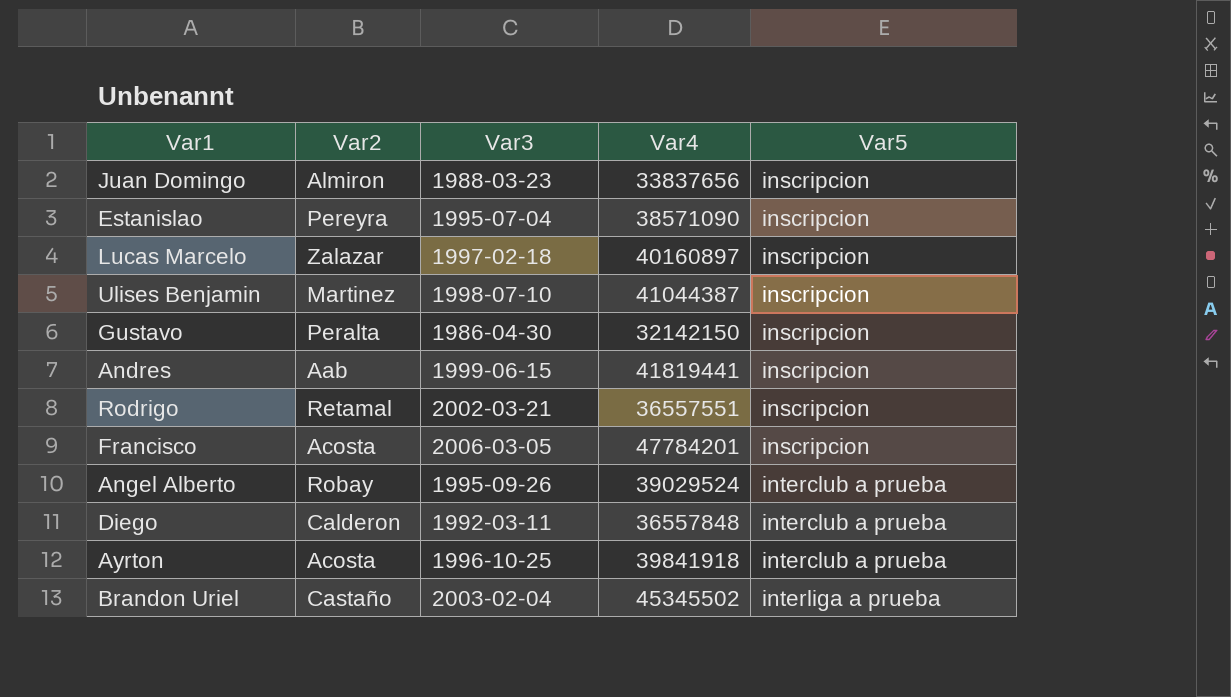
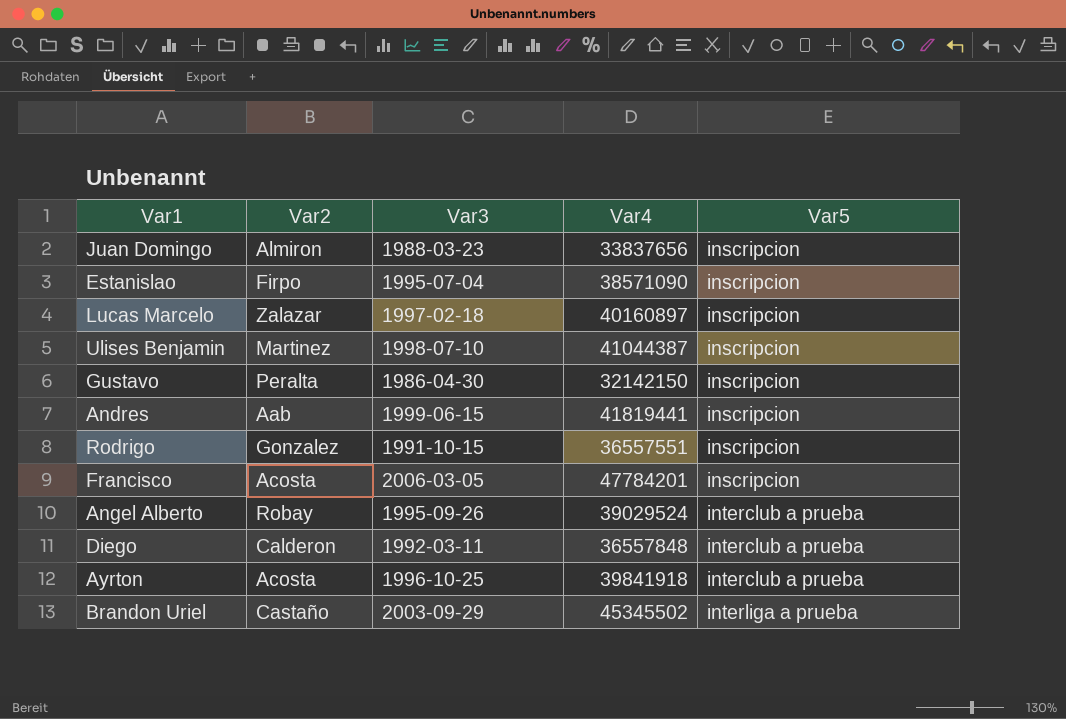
Estanislao | Var2: Pereyra -> Firpo
Rodrigo | Var2: Retamal -> Gonzalez
Rodrigo | Var3: 2002-03-21 -> 1991-10-15
Brandon Uriel | Var3: 2003-02-04 -> 2003-09-29

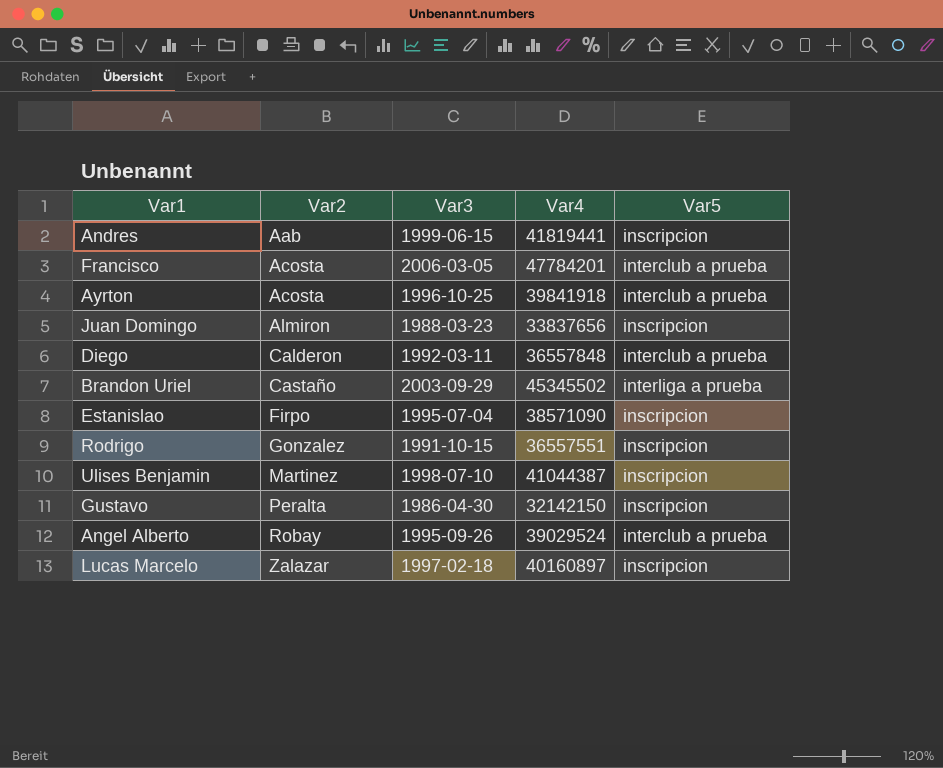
row order: Var5 ascending -> Var2 ascending
Francisco | Var5: inscripcion -> interclub a prueba

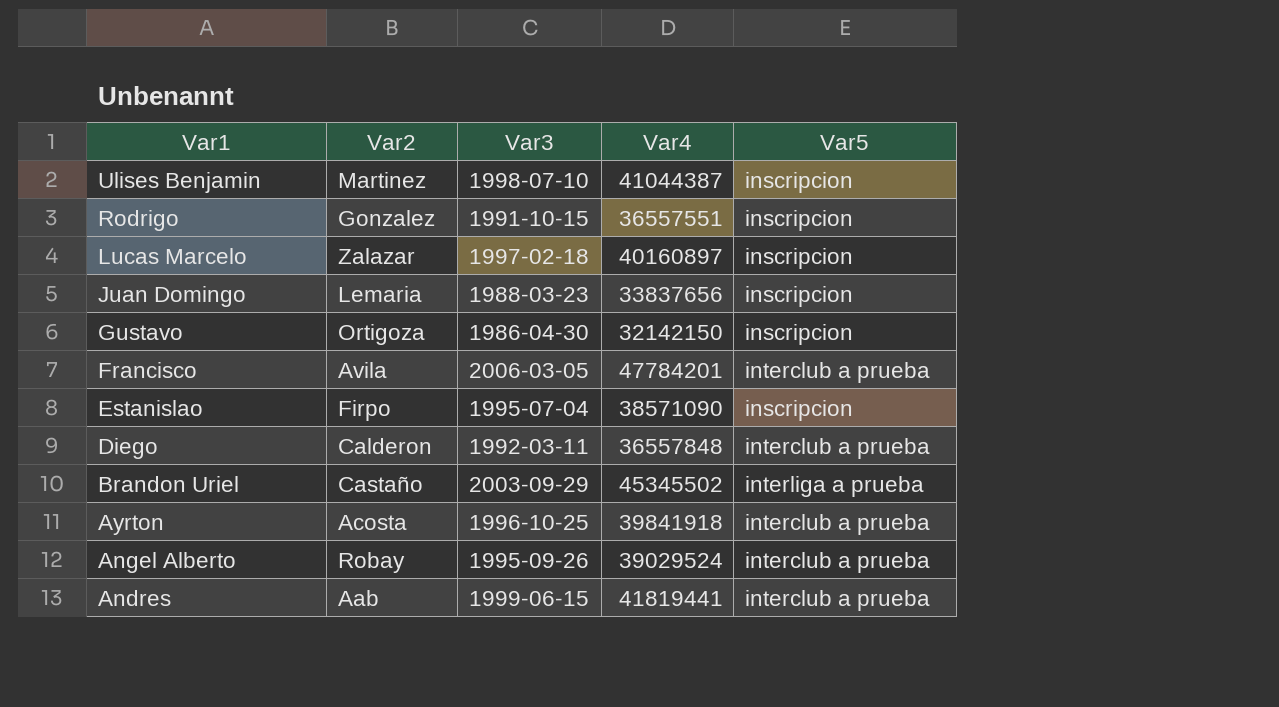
row order: Var2 ascending -> Var1 descending
Juan Domingo | Var2: Almiron -> Lemaria
Gustavo | Var2: Peralta -> Ortigoza
Francisco | Var2: Acosta -> Avila
Andres | Var5: inscripcion -> interclub a prueba

